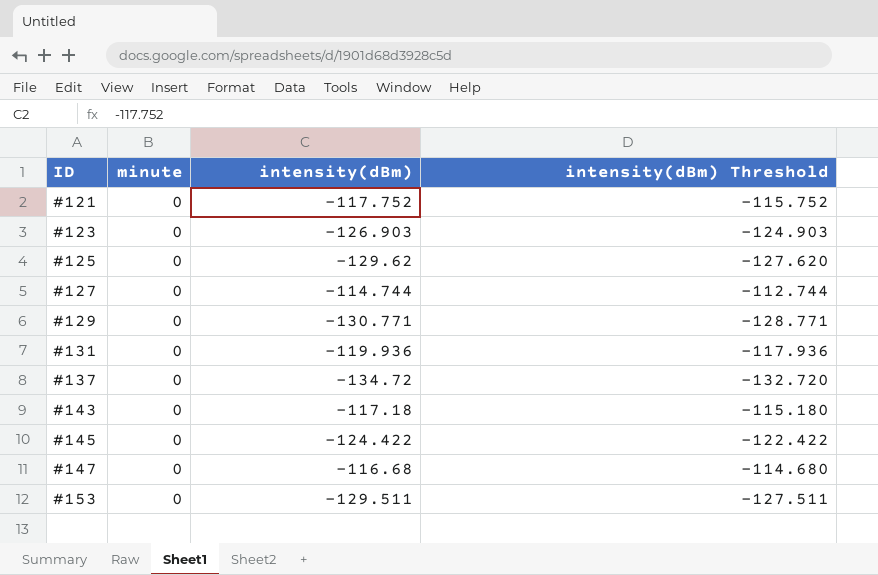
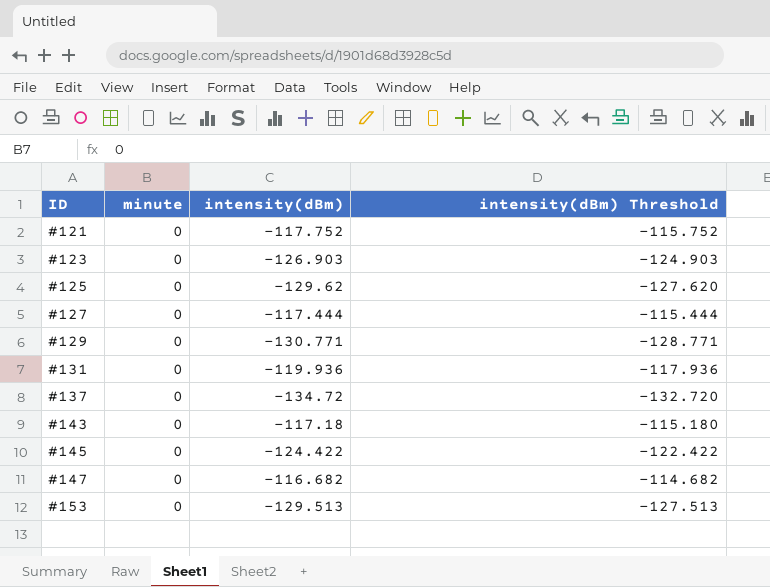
#127 | intensity(dBm): -114.744 -> -117.444
#127 | intensity(dBm) Threshold: -112.744 -> -115.444
#147 | intensity(dBm): -116.68 -> -116.682
#147 | intensity(dBm) Threshold: -114.680 -> -114.682
#153 | intensity(dBm): -129.511 -> -129.513
#153 | intensity(dBm) Threshold: -127.511 -> -127.513

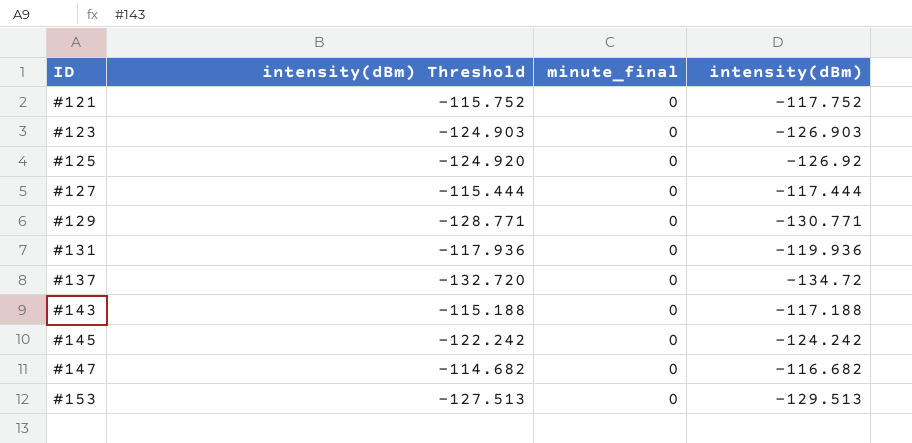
column intensity(dBm) Threshold | position: 4 -> 2
column name: minute -> minute_final
#125 | intensity(dBm) Threshold: -127.620 -> -124.920
#125 | intensity(dBm): -129.62 -> -126.92
#143 | intensity(dBm) Threshold: -115.180 -> -115.188
#143 | intensity(dBm): -117.18 -> -117.188
#145 | intensity(dBm) Threshold: -122.422 -> -122.242
#145 | intensity(dBm): -124.422 -> -124.242

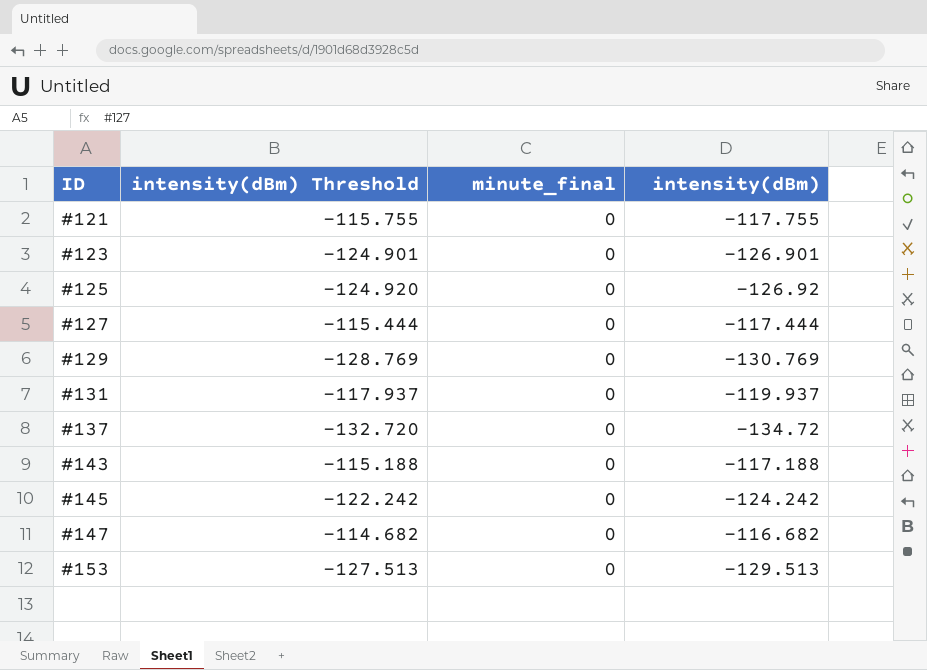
#121 | intensity(dBm) Threshold: -115.752 -> -115.755
#121 | intensity(dBm): -117.752 -> -117.755
#123 | intensity(dBm) Threshold: -124.903 -> -124.901
#123 | intensity(dBm): -126.903 -> -126.901
#129 | intensity(dBm) Threshold: -128.771 -> -128.769
#129 | intensity(dBm): -130.771 -> -130.769
#131 | intensity(dBm) Threshold: -117.936 -> -117.937
#131 | intensity(dBm): -119.936 -> -119.937

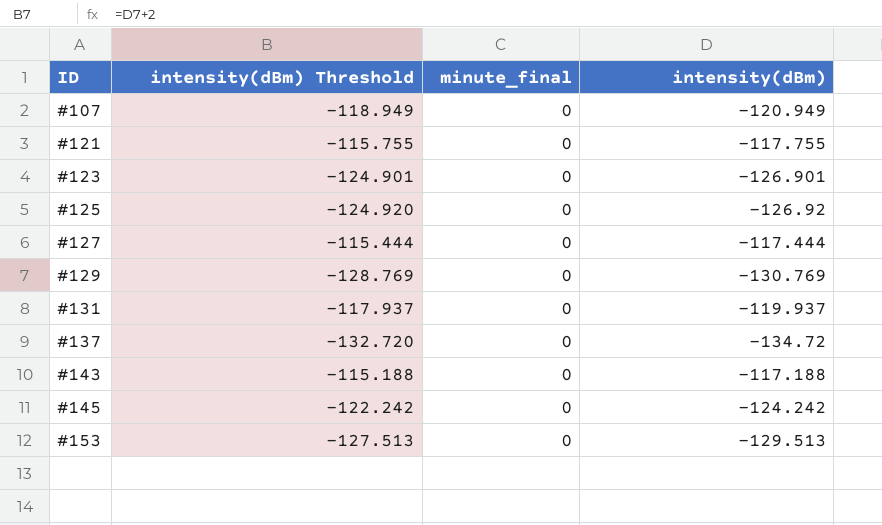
row #147: -114.682 | 0 | -116.682 -> none
row #107: none -> -118.949 | 0 | -120.949

